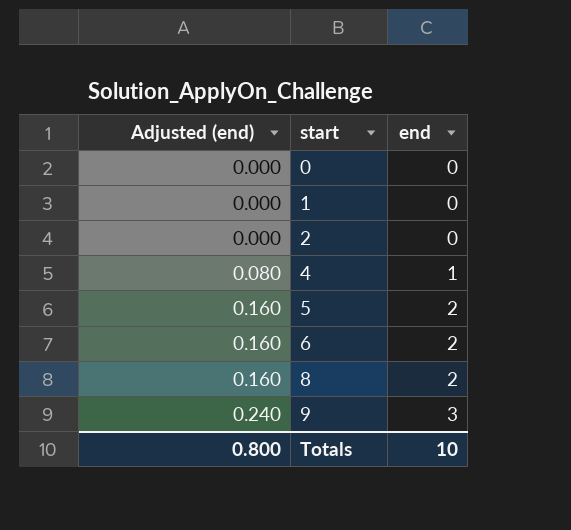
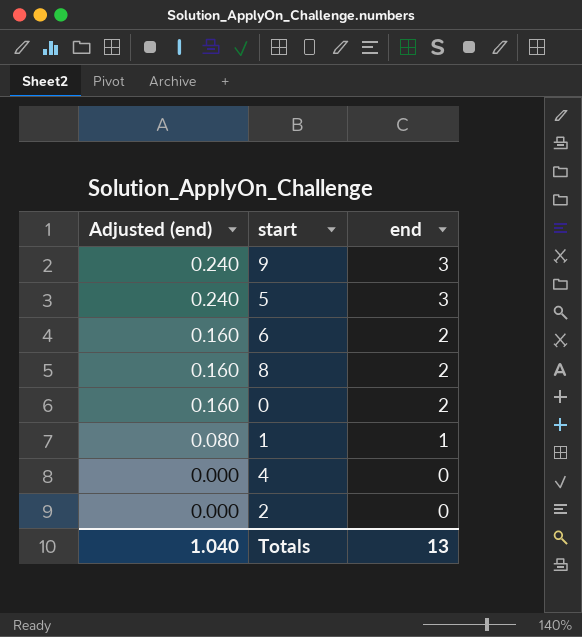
row order: Adjusted (end) ascending -> Adjusted (end) descending
5 | Adjusted (end): 0.160 -> 0.240
5 | end: 2 -> 3
0 | Adjusted (end): 0.000 -> 0.160
0 | end: 0 -> 2
1 | Adjusted (end): 0.000 -> 0.080
1 | end: 0 -> 1
4 | Adjusted (end): 0.080 -> 0.000
4 | end: 1 -> 0
Totals | Adjusted (end): 0.800 -> 1.040
Totals | end: 10 -> 13

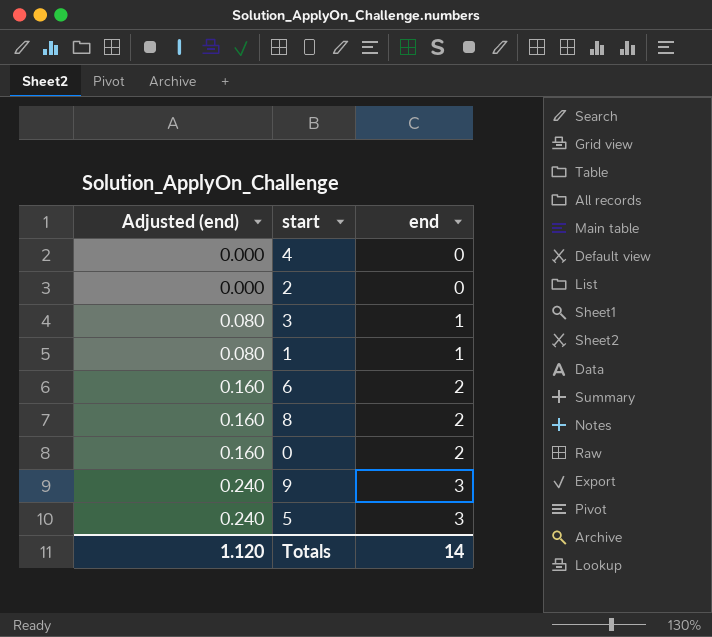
row order: Adjusted (end) descending -> Adjusted (end) ascending
row 3: none -> 0.080 | 1
Totals | Adjusted (end): 1.040 -> 1.120
Totals | end: 13 -> 14

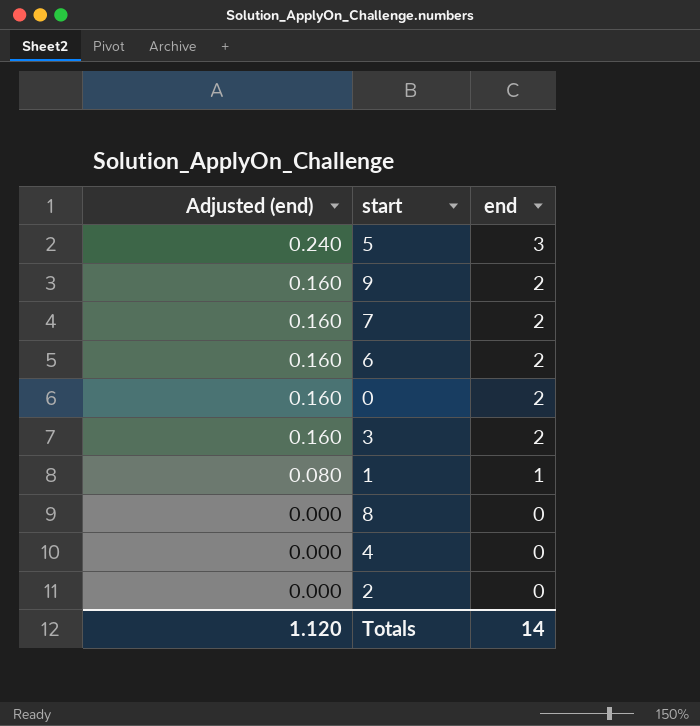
row order: Adjusted (end) ascending -> Adjusted (end) descending
9 | Adjusted (end): 0.240 -> 0.160
9 | end: 3 -> 2
row 7: none -> 0.160 | 2
3 | Adjusted (end): 0.080 -> 0.160
3 | end: 1 -> 2
8 | Adjusted (end): 0.160 -> 0.000
8 | end: 2 -> 0

